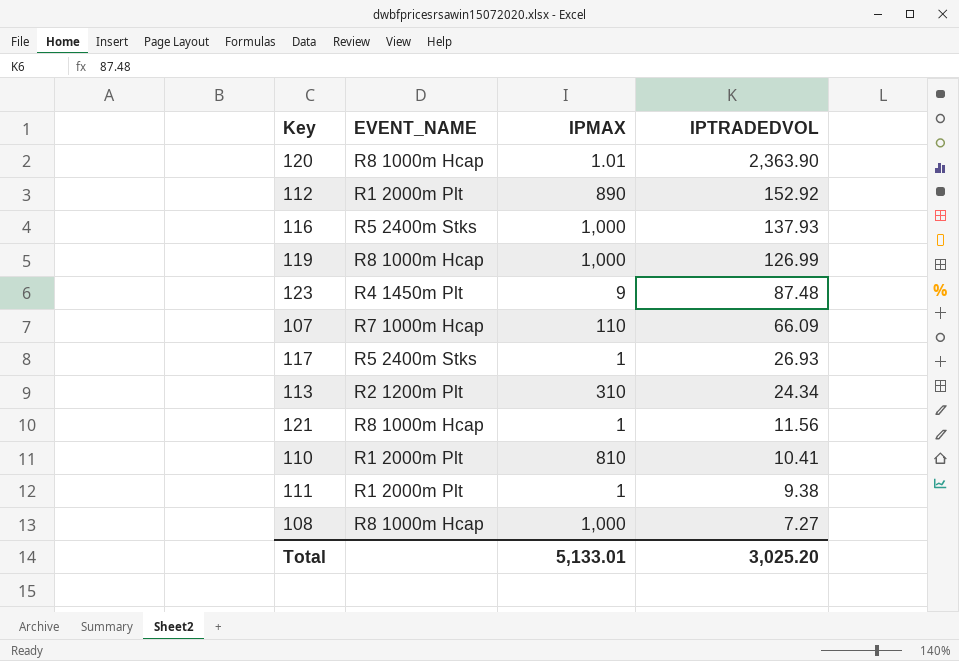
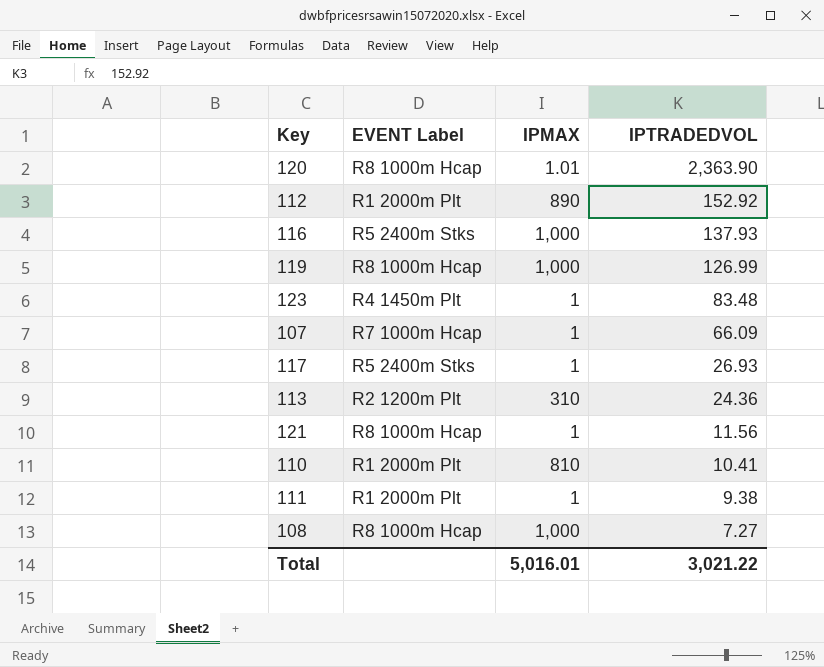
column name: EVENT_NAME -> EVENT Label
123 | IPMAX: 9 -> 1
123 | IPTRADEDVOL: 87.48 -> 83.48
107 | IPMAX: 110 -> 1
113 | IPTRADEDVOL: 24.34 -> 24.36
Total | IPMAX: 5,133.01 -> 5,016.01
Total | IPTRADEDVOL: 3,025.20 -> 3,021.22

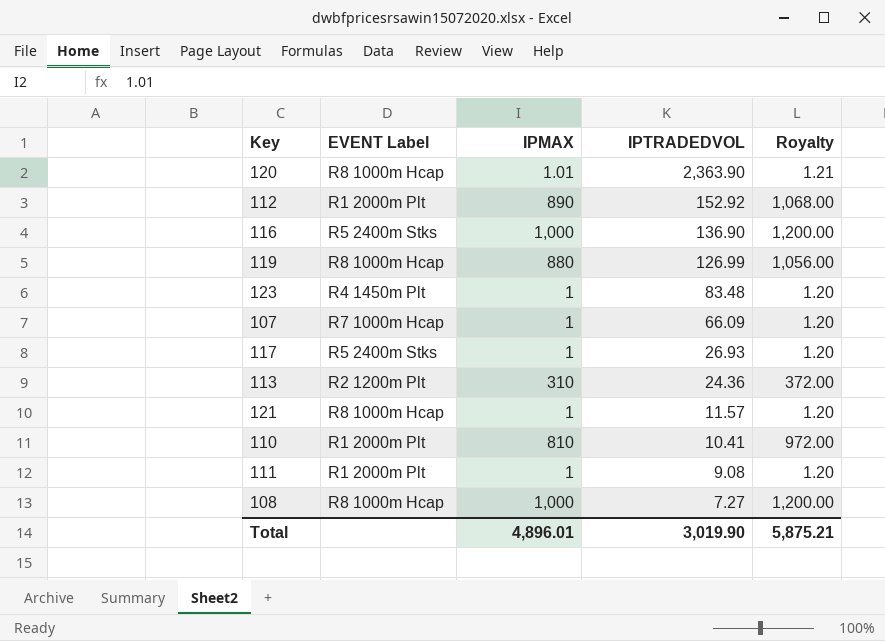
column Royalty | formula: none -> [IPMAX] * 1.2
116 | IPTRADEDVOL: 137.93 -> 136.90
119 | IPMAX: 1,000 -> 880
121 | IPTRADEDVOL: 11.56 -> 11.57
111 | IPTRADEDVOL: 9.38 -> 9.08
Total | IPMAX: 5,016.01 -> 4,896.01
Total | IPTRADEDVOL: 3,021.22 -> 3,019.90

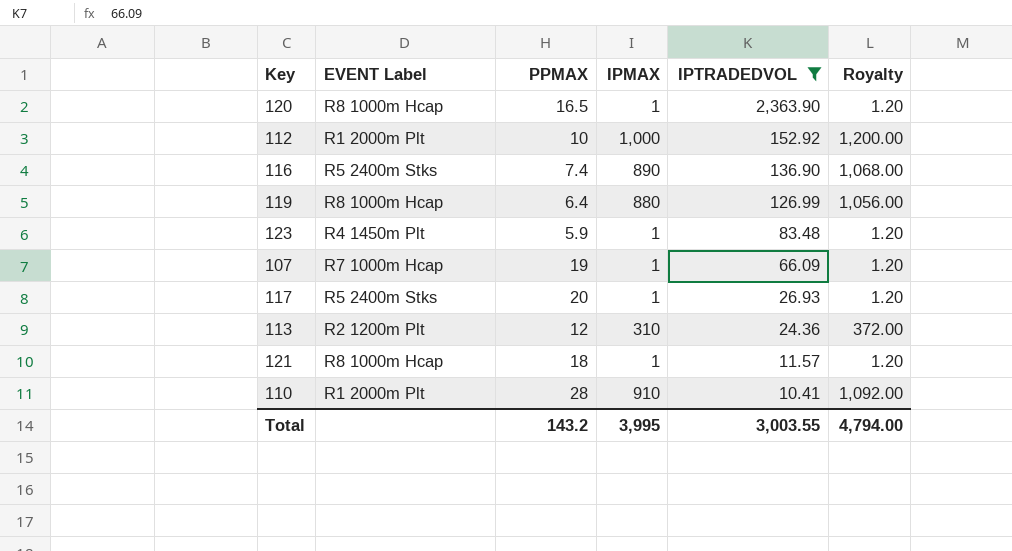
filter: none -> IPTRADEDVOL >= 10.41
column PPMAX | position: none -> 3
120 | IPMAX: 1.01 -> 1
120 | Royalty: 1.21 -> 1.20
112 | IPMAX: 890 -> 1,000
112 | Royalty: 1,068.00 -> 1,200.00
116 | IPMAX: 1,000 -> 890
116 | Royalty: 1,200.00 -> 1,068.00
110 | IPMAX: 810 -> 910
110 | Royalty: 972.00 -> 1,092.00
Total | IPMAX: 4,896.01 -> 3,995
Total | IPTRADEDVOL: 3,019.90 -> 3,003.55
Total | Royalty: 5,875.21 -> 4,794.00

